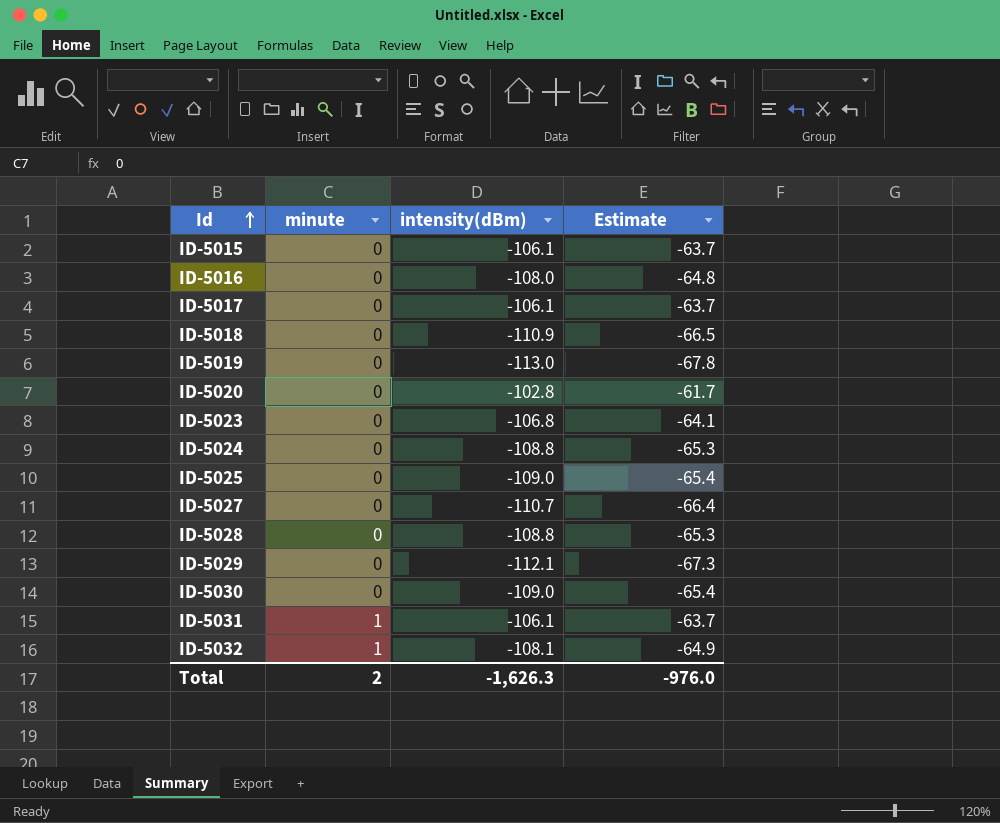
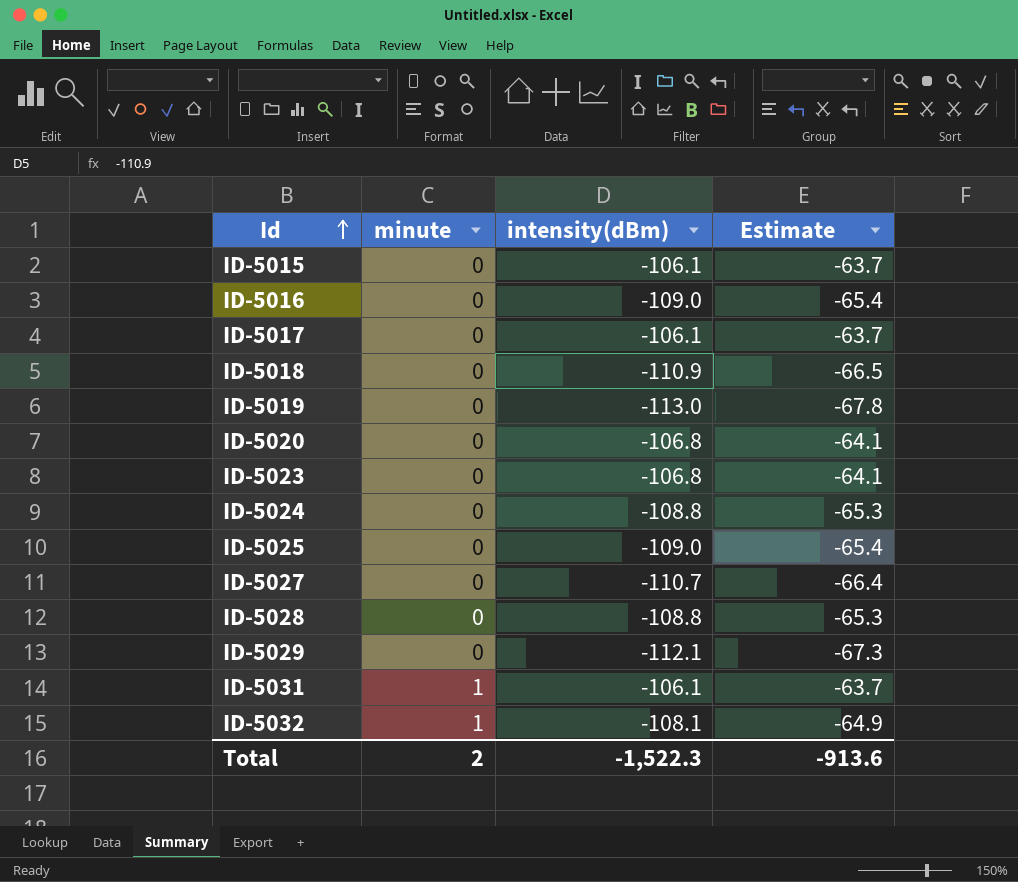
row ID-5030: 0 | -109.0 | -65.4 -> none
ID-5016 | intensity(dBm): -108.0 -> -109.0
ID-5016 | Estimate: -64.8 -> -65.4
ID-5020 | intensity(dBm): -102.8 -> -106.8
ID-5020 | Estimate: -61.7 -> -64.1
Total | intensity(dBm): -1,626.3 -> -1,522.3
Total | Estimate: -976.0 -> -913.6

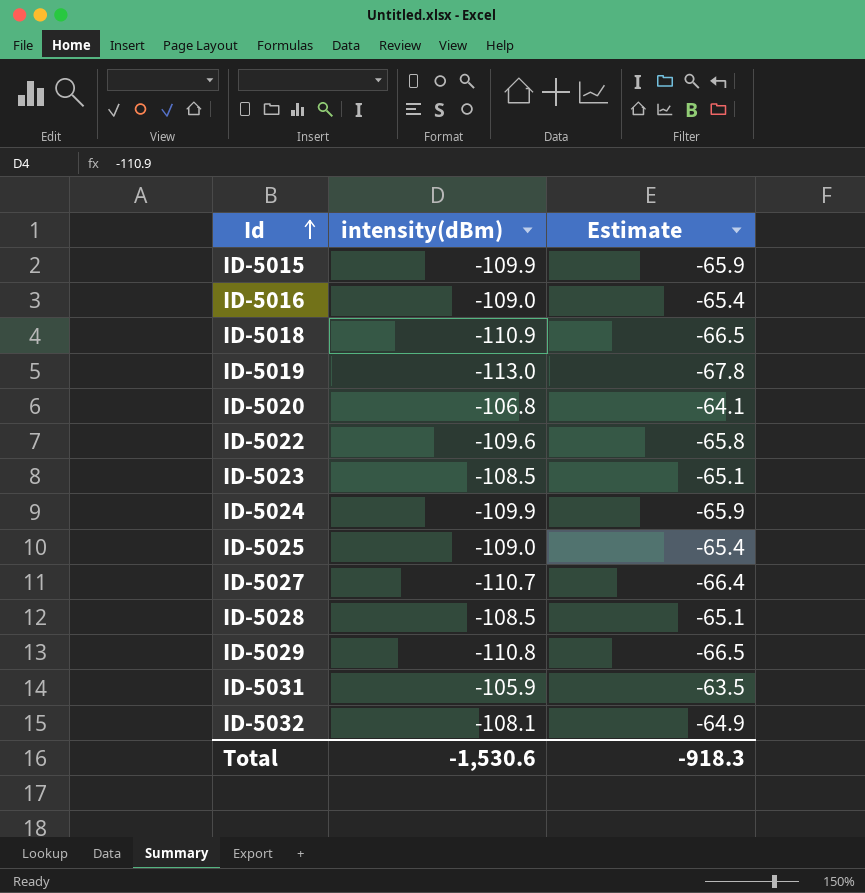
column minute | position: 2 -> none
row ID-5017: 0 | -106.1 | -63.7 -> none
ID-5015 | intensity(dBm): -106.1 -> -109.9
ID-5015 | Estimate: -63.7 -> -65.9
row ID-5022: none -> -109.6 | -65.8
ID-5023 | intensity(dBm): -106.8 -> -108.5
ID-5023 | Estimate: -64.1 -> -65.1
ID-5024 | intensity(dBm): -108.8 -> -109.9
ID-5024 | Estimate: -65.3 -> -65.9
ID-5028 | intensity(dBm): -108.8 -> -108.5
ID-5028 | Estimate: -65.3 -> -65.1
ID-5029 | intensity(dBm): -112.1 -> -110.8
ID-5029 | Estimate: -67.3 -> -66.5
ID-5031 | intensity(dBm): -106.1 -> -105.9
ID-5031 | Estimate: -63.7 -> -63.5
Total | intensity(dBm): -1,522.3 -> -1,530.6
Total | Estimate: -913.6 -> -918.3

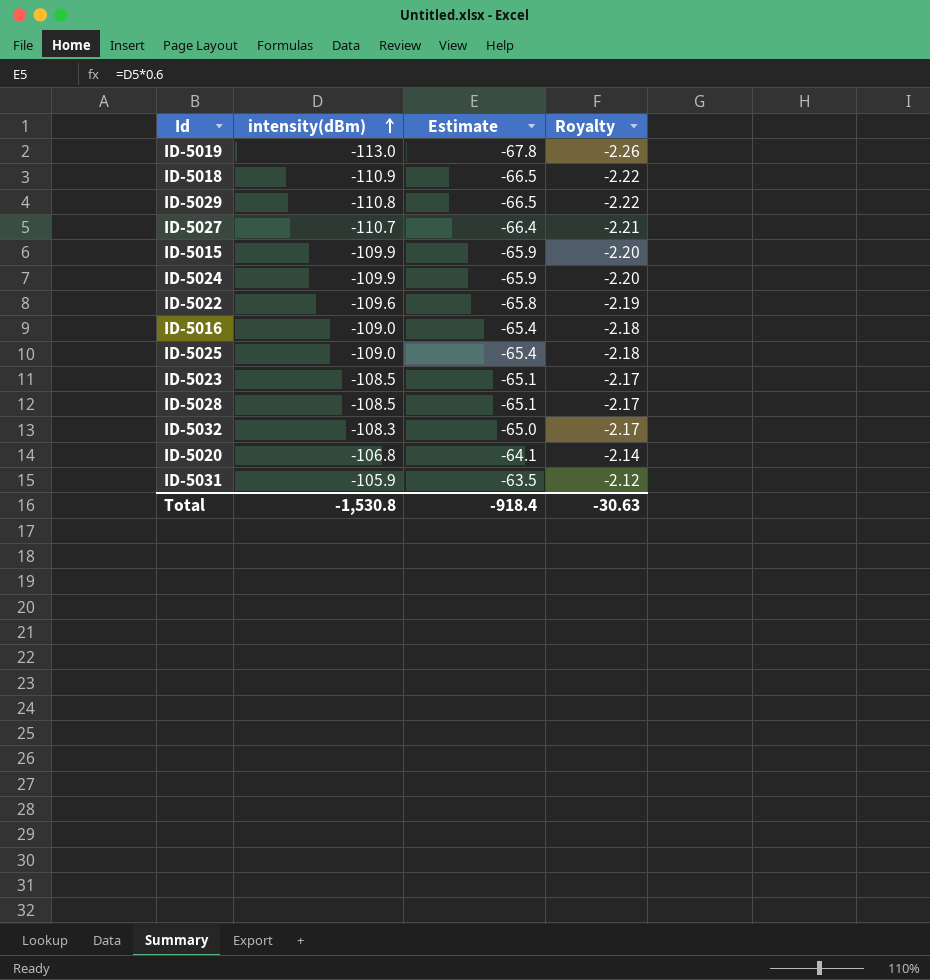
row order: Id ascending -> intensity(dBm) ascending
column Royalty | formula: none -> [intensity(dBm)] * 0.02
ID-5032 | intensity(dBm): -108.1 -> -108.3
ID-5032 | Estimate: -64.9 -> -65.0
Total | intensity(dBm): -1,530.6 -> -1,530.8
Total | Estimate: -918.3 -> -918.4

